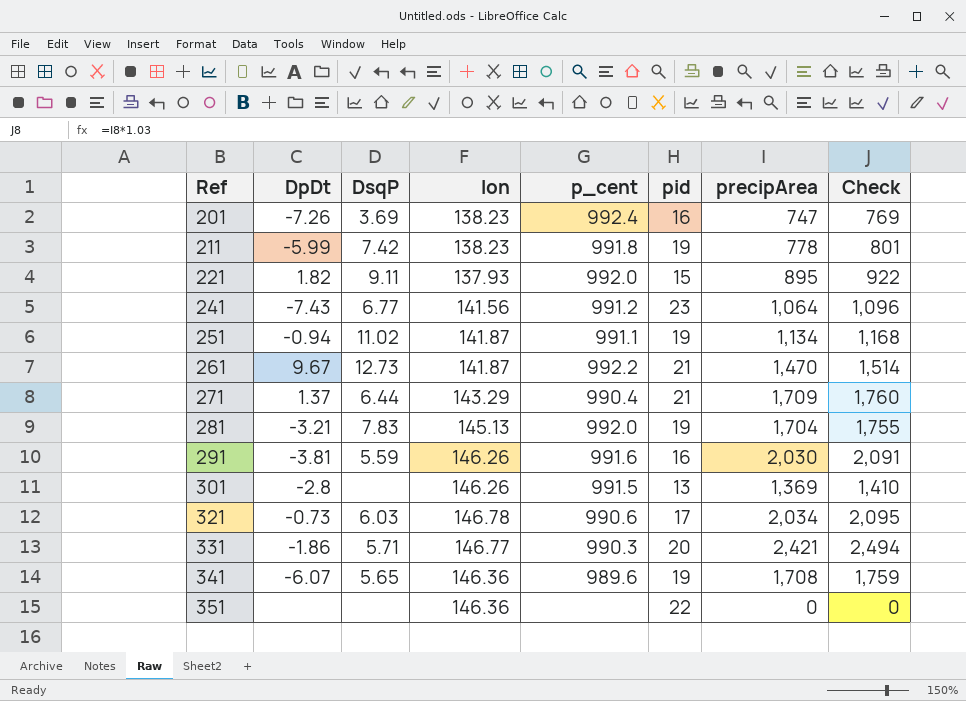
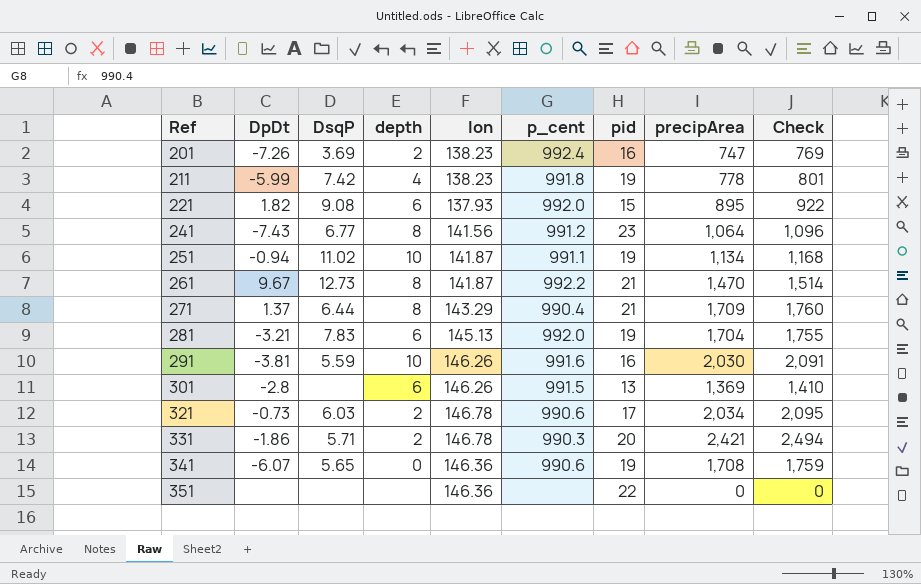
column depth | position: none -> 4
221 | DsqP: 9.11 -> 9.08
331 | lon: 146.77 -> 146.78
341 | p_cent: 989.6 -> 990.6

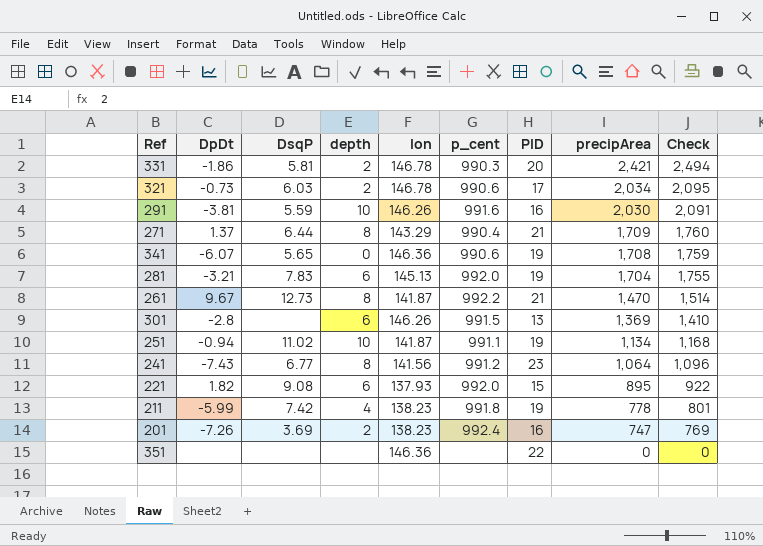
row order: Ref ascending -> precipArea descending
column name: pid -> PID
331 | DsqP: 5.71 -> 5.81

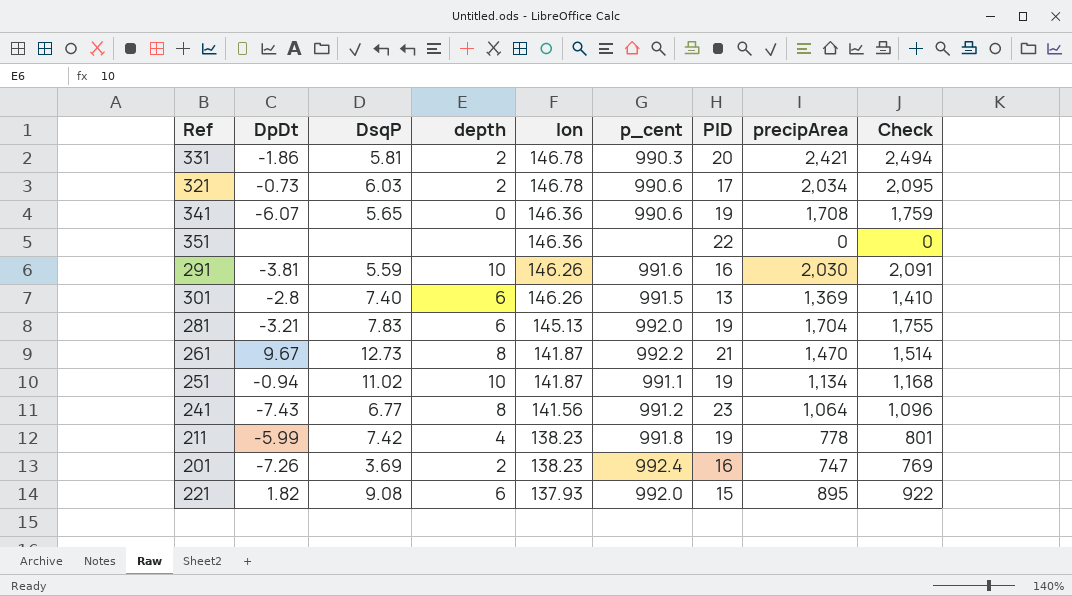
row order: precipArea descending -> lon descending
row 271: 1.37 | 6.44 | 8 | 143.29 | 990.4 | 21 | 1,709 | 1,760 -> none
301 | DsqP: none -> 7.40

